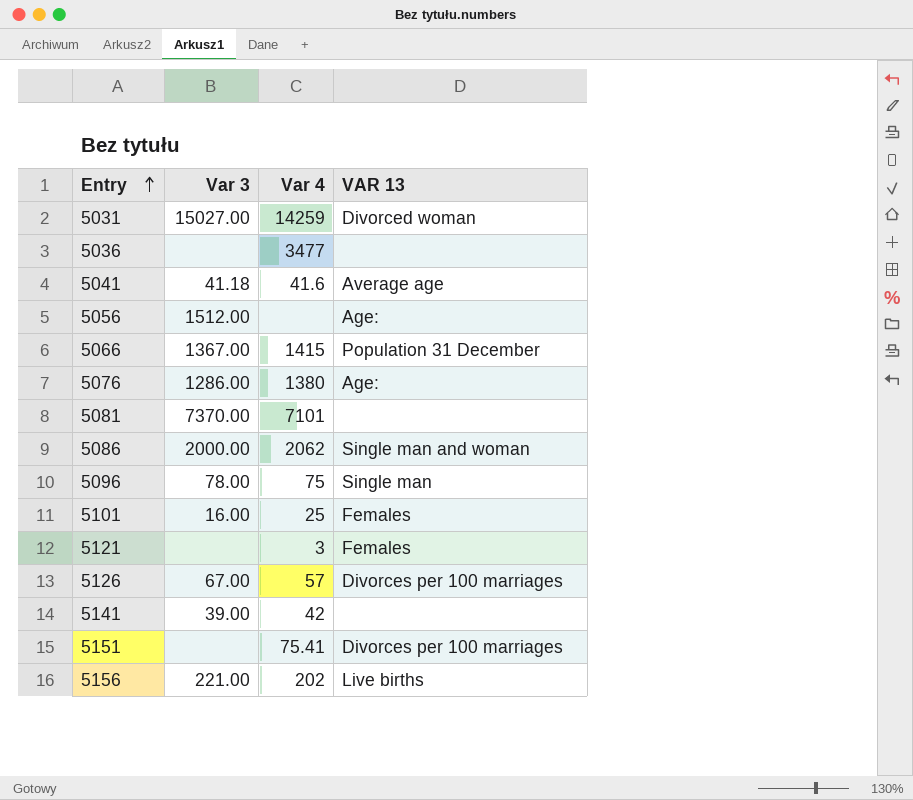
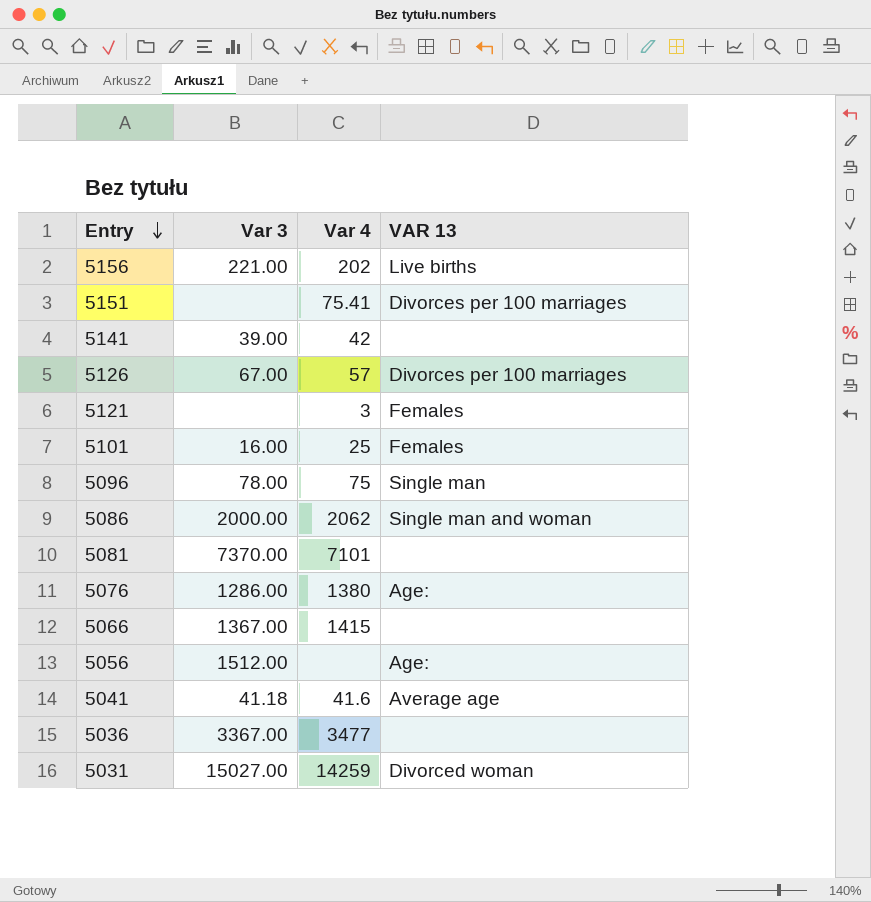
row order: Entry ascending -> Entry descending
5066 | VAR 13: Population 31 December -> none
5036 | Var 3: none -> 3367.00

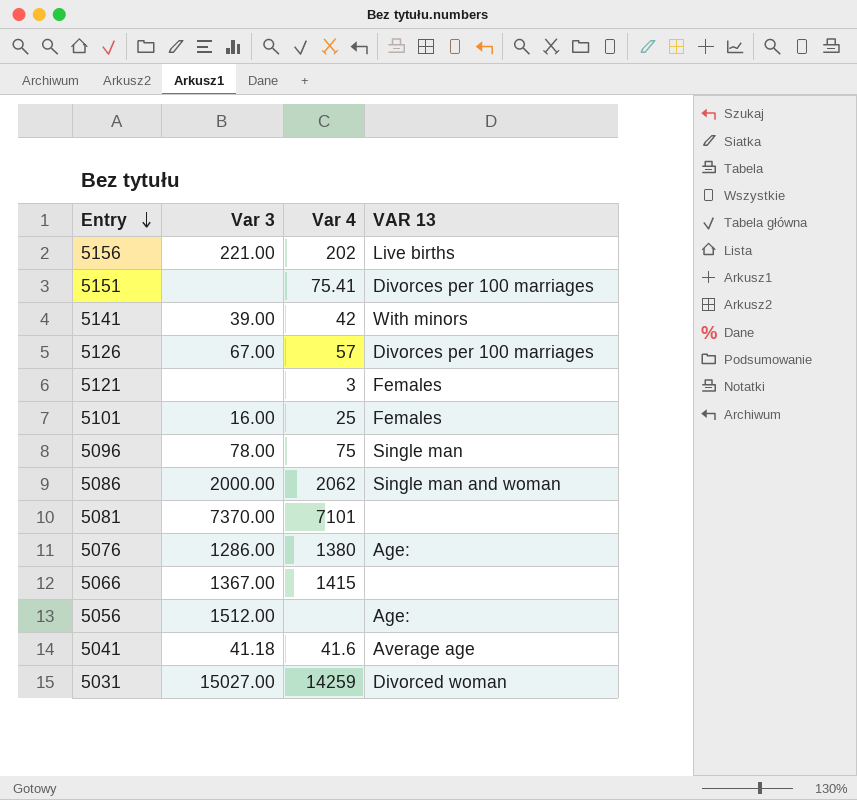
row 5036: 3367.00 | 3477 | none -> none
5141 | VAR 13: none -> With minors

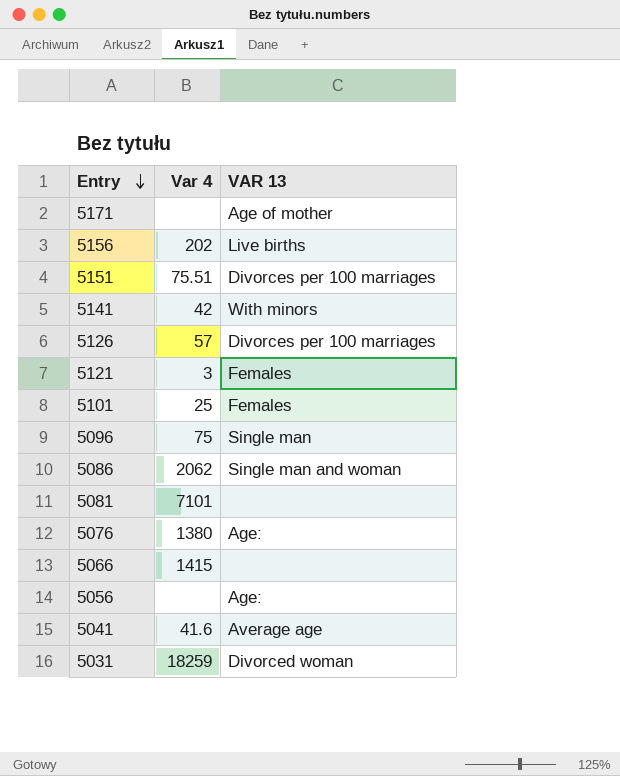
column Var 3 | position: 2 -> none
row 5171: none -> none | Age of mother
5151 | Var 4: 75.41 -> 75.51
5031 | Var 4: 14259 -> 18259

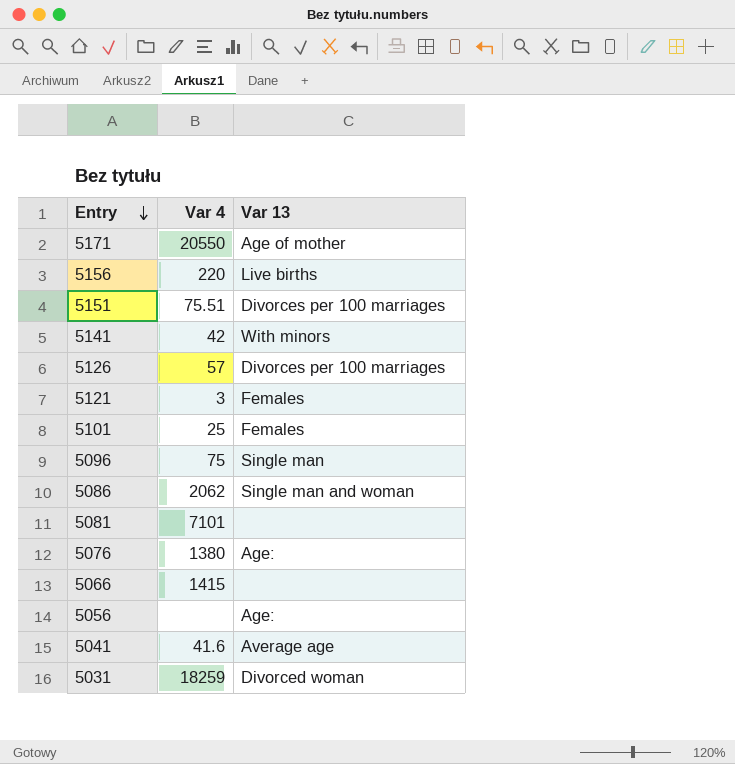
column name: VAR 13 -> Var 13
5171 | Var 4: none -> 20550
5156 | Var 4: 202 -> 220

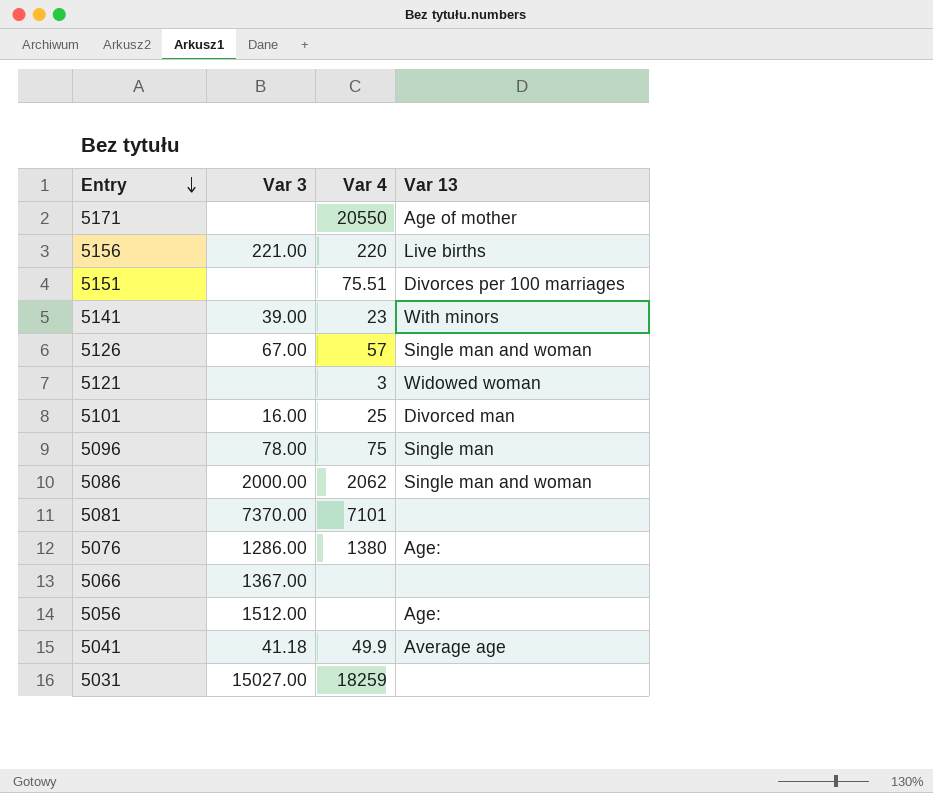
column Var 3 | position: none -> 2
5141 | Var 4: 42 -> 23
5126 | Var 13: Divorces per 100 marriages -> Single man and woman
5121 | Var 13: Females -> Widowed woman
5101 | Var 13: Females -> Divorced man
5066 | Var 4: 1415 -> none
5041 | Var 4: 41.6 -> 49.9
5031 | Var 13: Divorced woman -> none

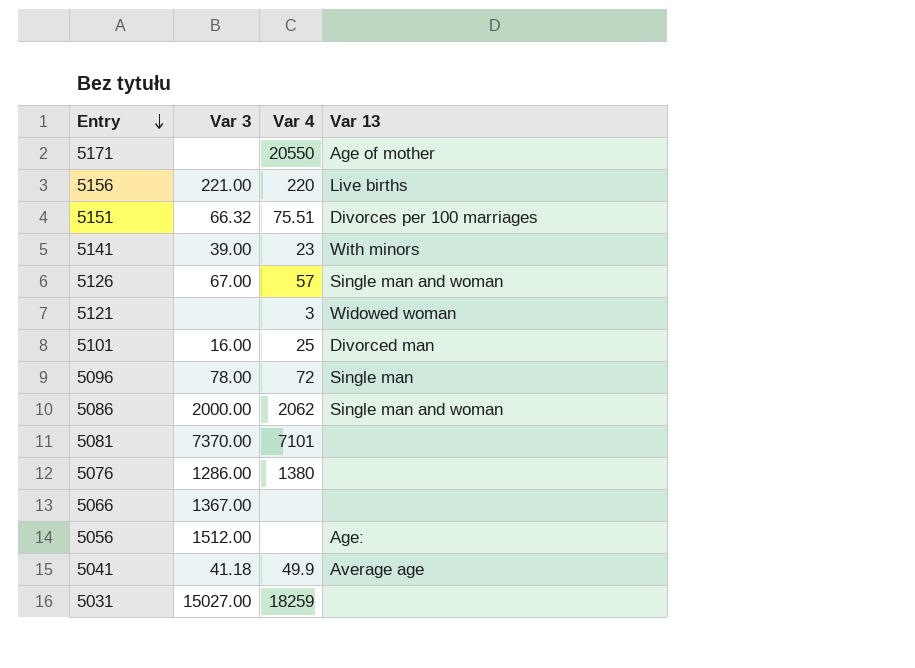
5151 | Var 3: none -> 66.32
5096 | Var 4: 75 -> 72
5076 | Var 13: Age: -> none

